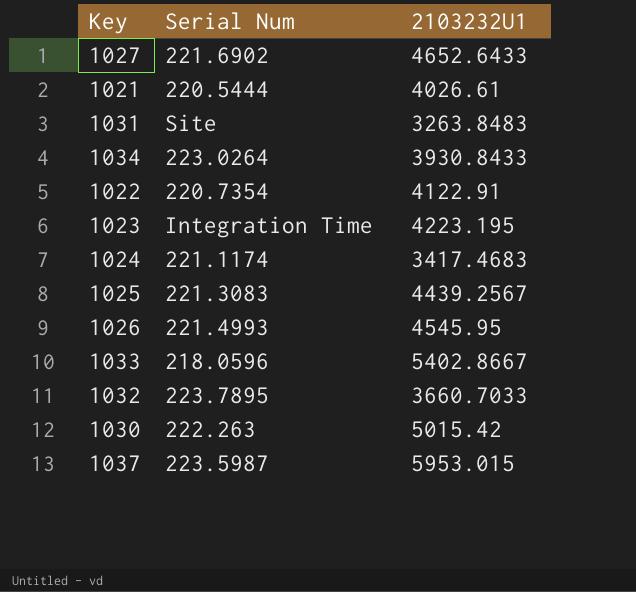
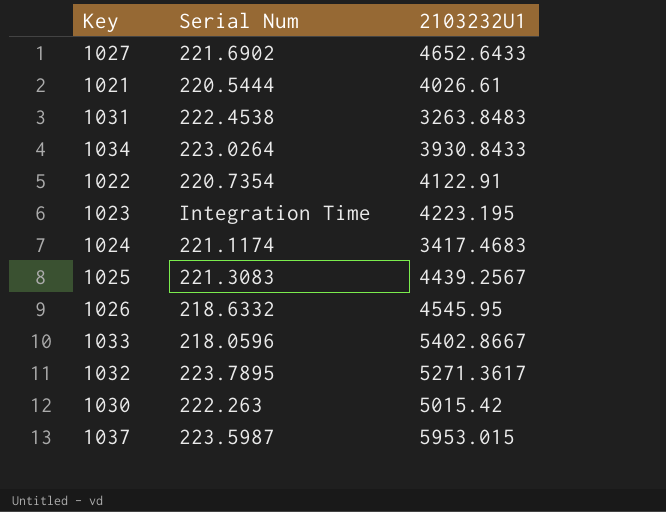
1031 | Serial Num: Site -> 222.4538
1026 | Serial Num: 221.4993 -> 218.6332
1032 | 2103232U1: 3660.7033 -> 5271.3617

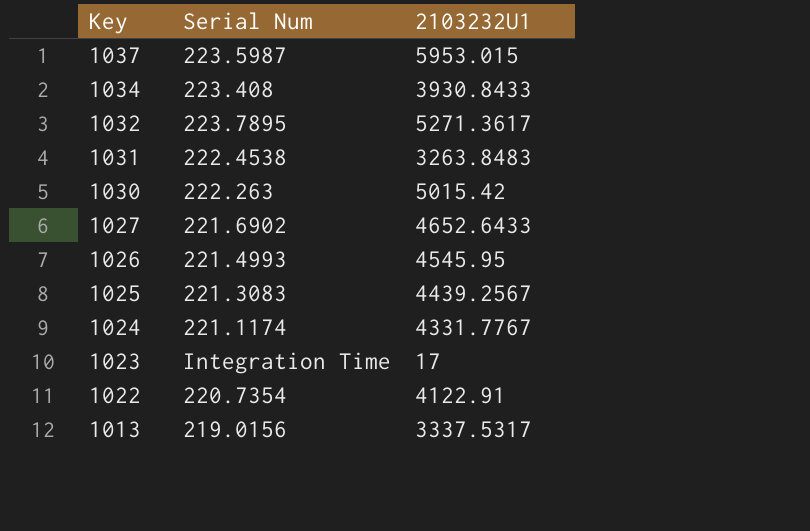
row order: none -> Key descending
row 1021: 220.5444 | 4026.61 -> none
row 1033: 218.0596 | 5402.8667 -> none
1034 | Serial Num: 223.0264 -> 223.408
1026 | Serial Num: 218.6332 -> 221.4993
1024 | 2103232U1: 3417.4683 -> 4331.7767
1023 | 2103232U1: 4223.195 -> 17
row 1013: none -> 219.0156 | 3337.5317

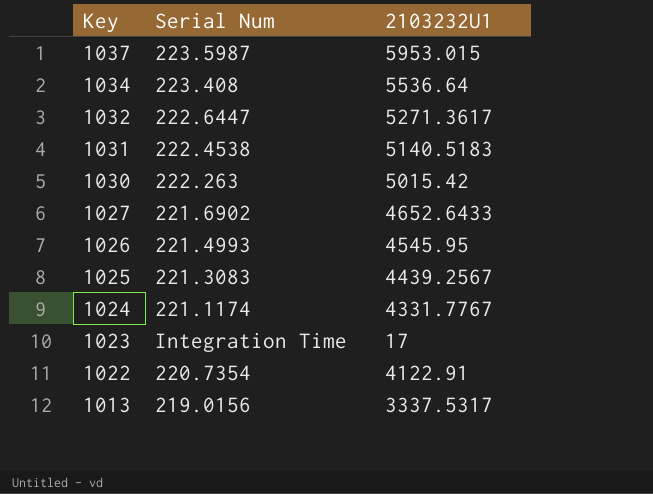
1034 | 2103232U1: 3930.8433 -> 5536.64
1032 | Serial Num: 223.7895 -> 222.6447
1031 | 2103232U1: 3263.8483 -> 5140.5183

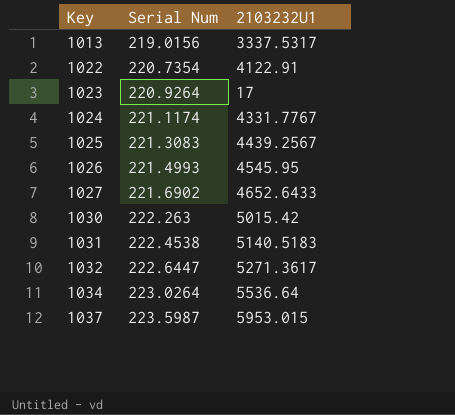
row order: Key descending -> Key ascending
1023 | Serial Num: Integration Time -> 220.9264
1034 | Serial Num: 223.408 -> 223.0264

